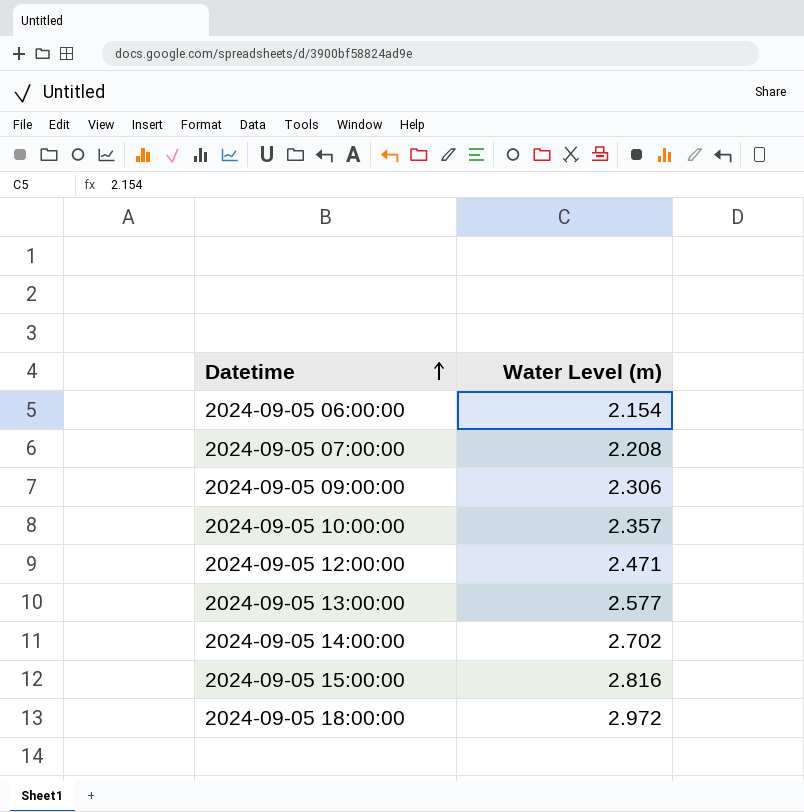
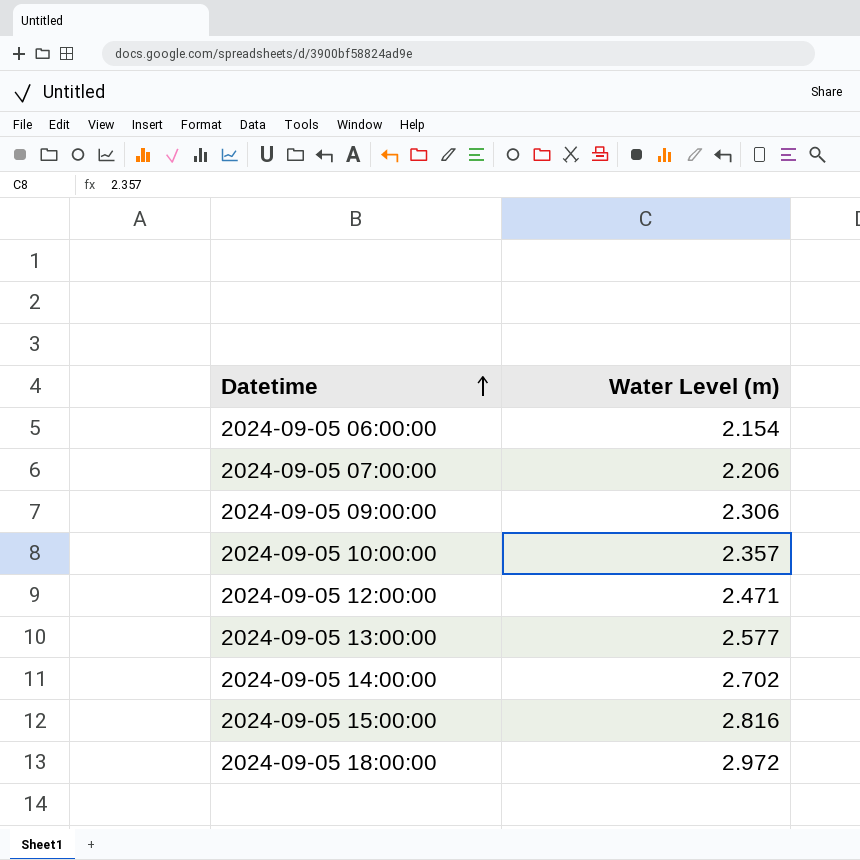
2024-09-05 07:00:00 | Water Level (m): 2.208 -> 2.206

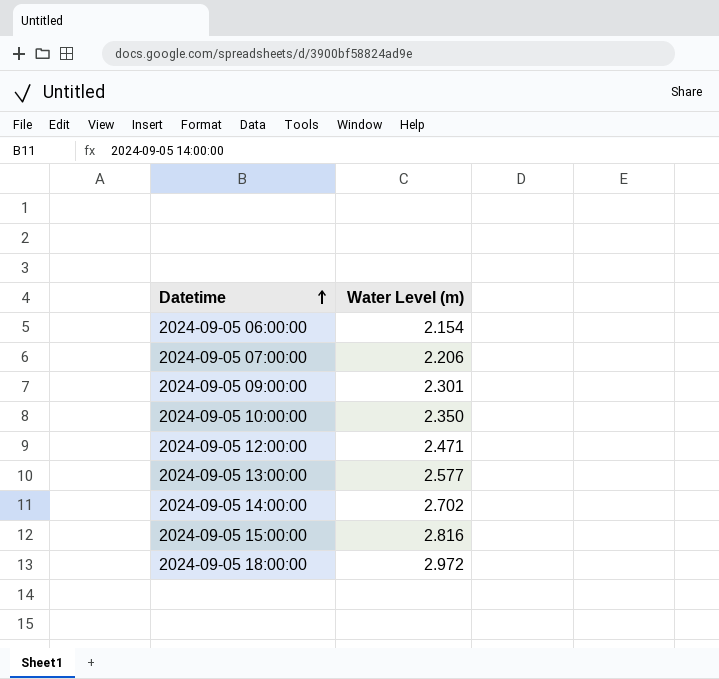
2024-09-05 09:00:00 | Water Level (m): 2.306 -> 2.301
2024-09-05 10:00:00 | Water Level (m): 2.357 -> 2.350

